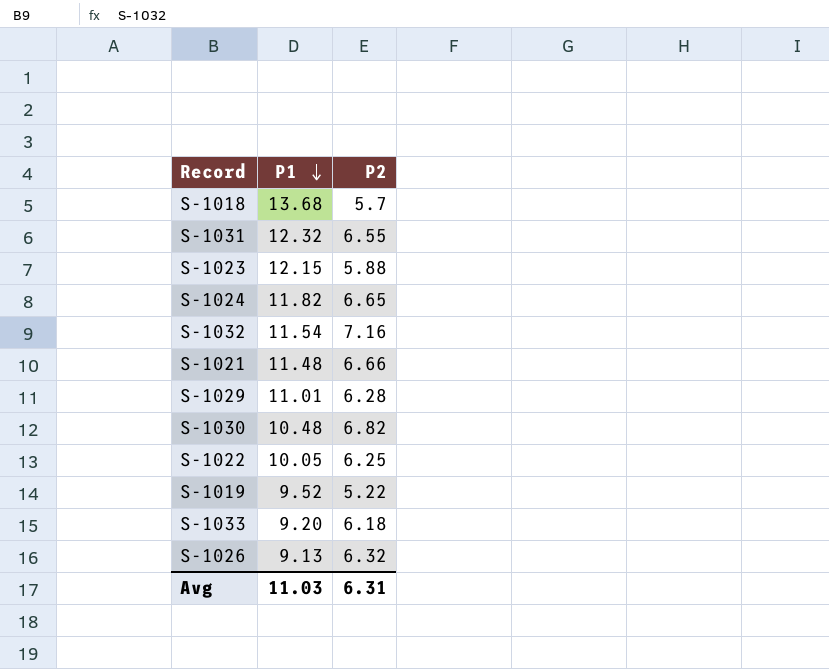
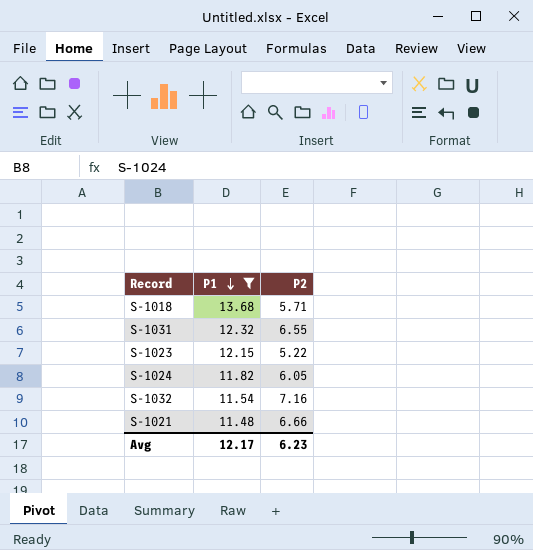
filter: none -> P1 >= 11.48
S-1018 | P2: 5.7 -> 5.71
S-1023 | P2: 5.88 -> 5.22
S-1024 | P2: 6.65 -> 6.05
Avg | P1: 11.03 -> 12.17
Avg | P2: 6.31 -> 6.23

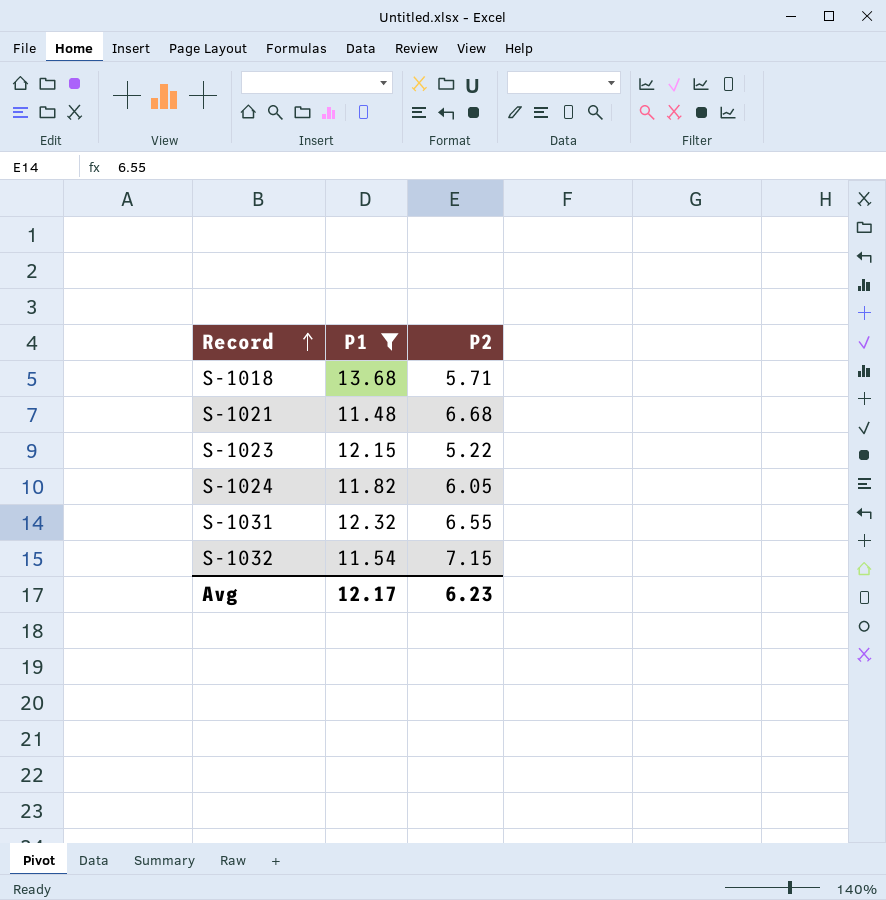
row order: P1 descending -> Record ascending
S-1021 | P2: 6.66 -> 6.68
S-1032 | P2: 7.16 -> 7.15

